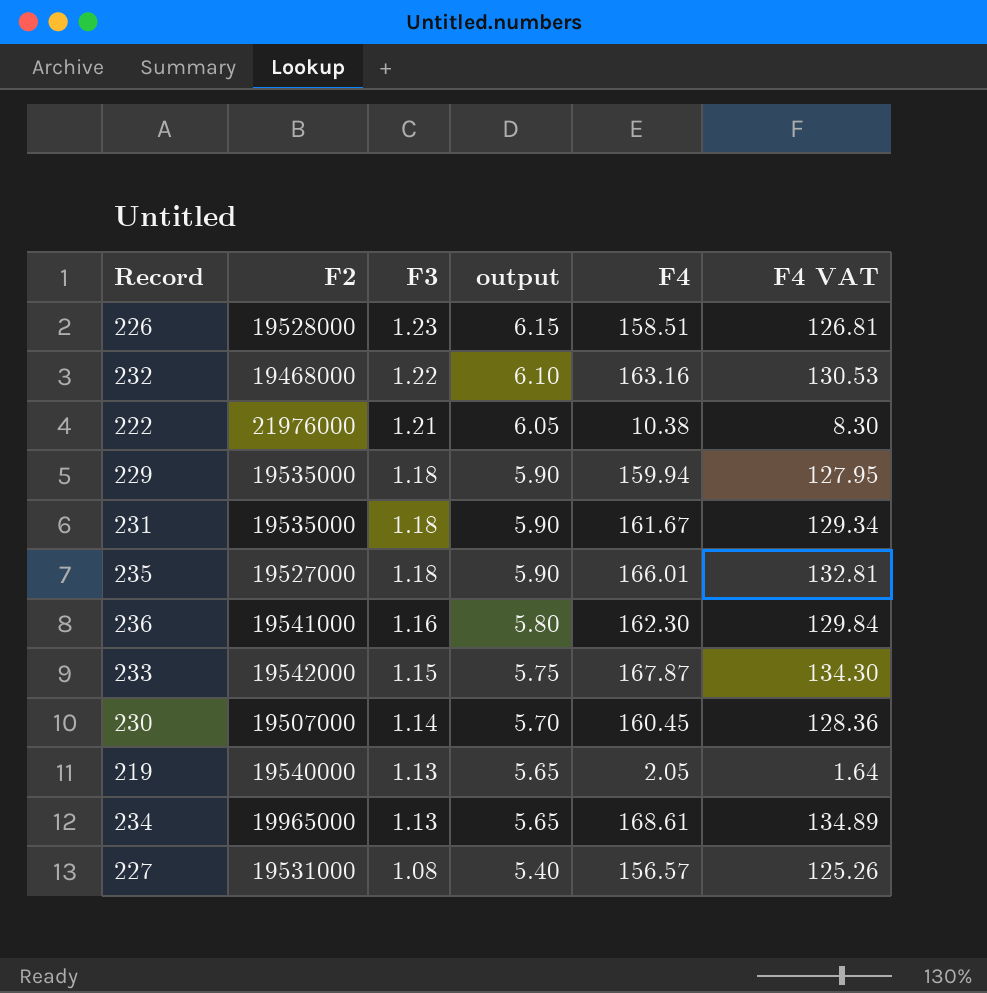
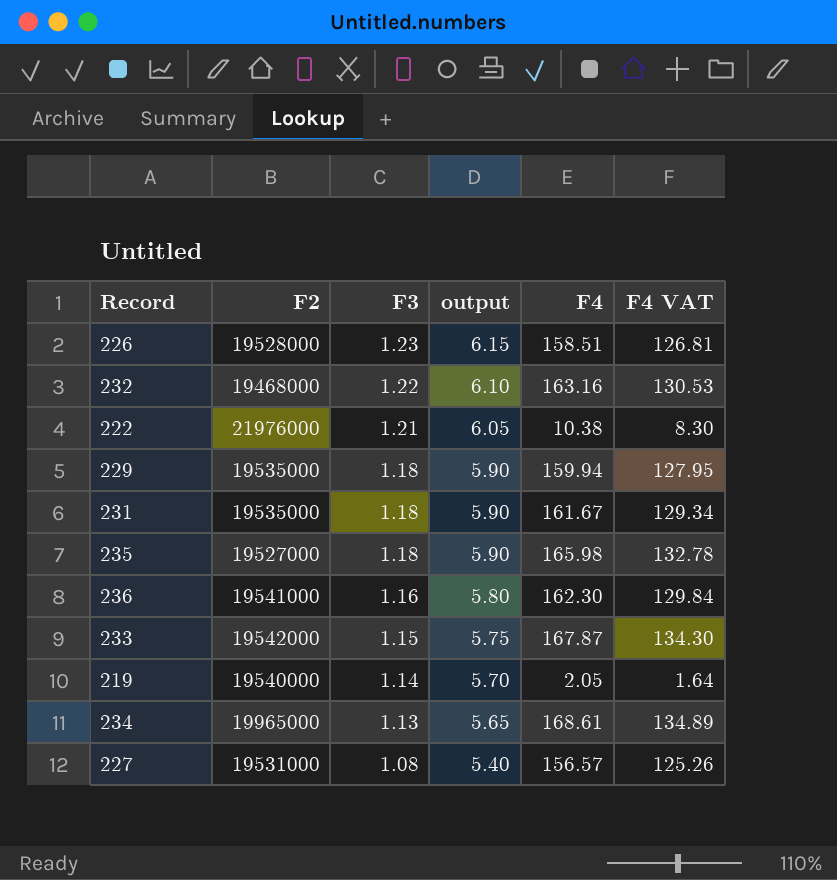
row 230: 19507000 | 1.14 | 5.70 | 160.45 | 128.36 -> none
235 | F4: 166.01 -> 165.98
235 | F4 VAT: 132.81 -> 132.78
219 | F3: 1.13 -> 1.14
219 | output: 5.65 -> 5.70

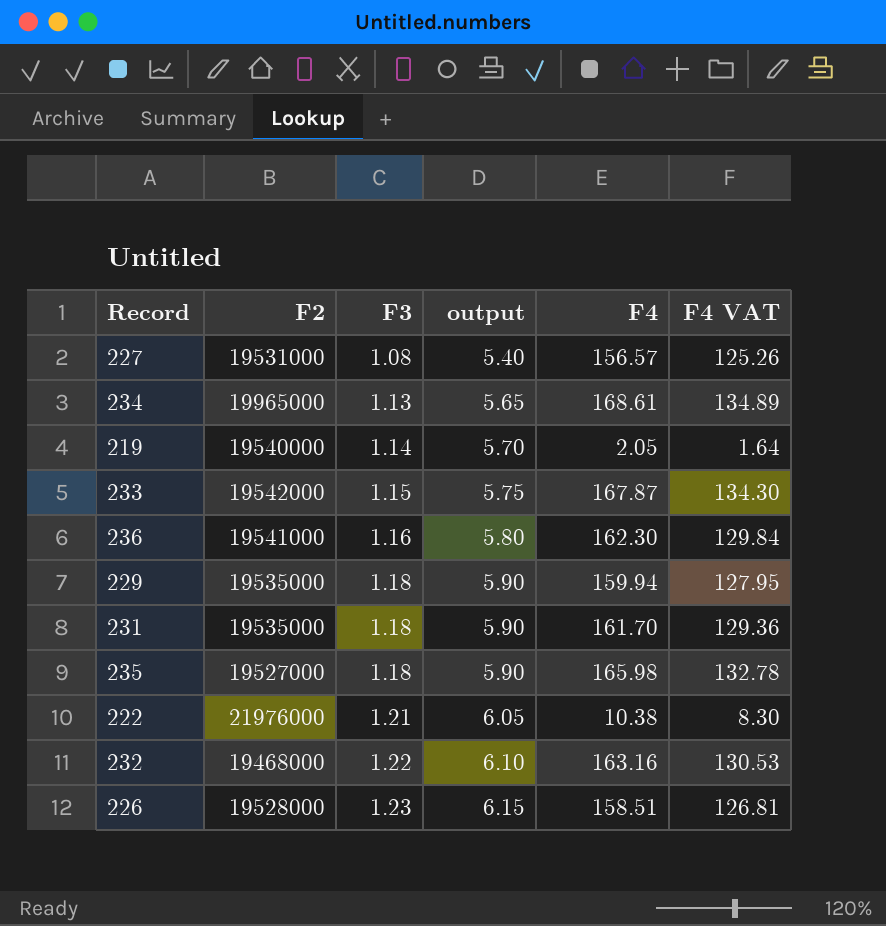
row order: F3 descending -> F3 ascending
231 | F4: 161.67 -> 161.70
231 | F4 VAT: 129.34 -> 129.36

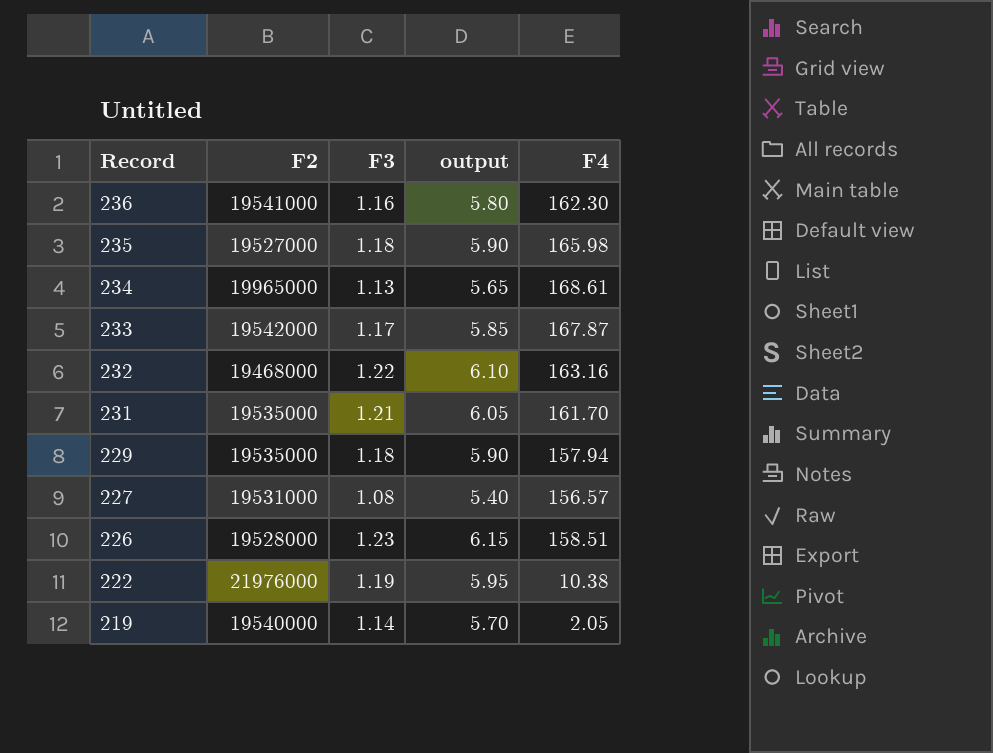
row order: F3 ascending -> Record descending
column F4 VAT | formula: [F4] * 0.8 -> none
233 | F3: 1.15 -> 1.17
233 | output: 5.75 -> 5.85
231 | F3: 1.18 -> 1.21
231 | output: 5.90 -> 6.05
229 | F4: 159.94 -> 157.94
222 | F3: 1.21 -> 1.19
222 | output: 6.05 -> 5.95

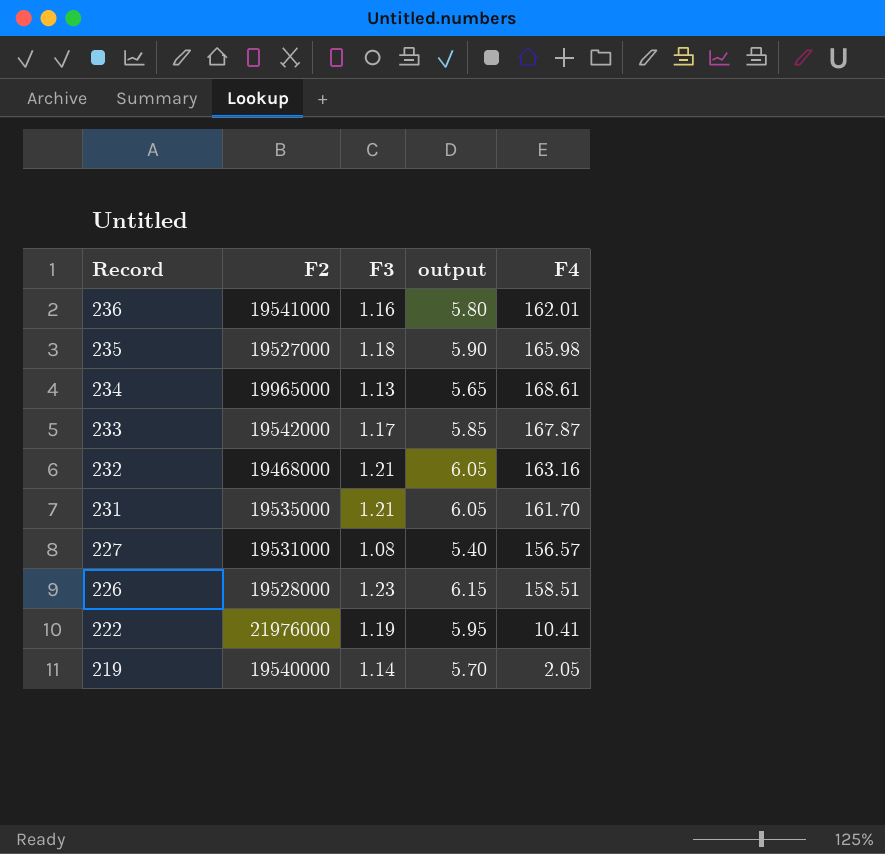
row 229: 19535000 | 1.18 | 5.90 | 157.94 -> none
236 | F4: 162.30 -> 162.01
232 | F3: 1.22 -> 1.21
232 | output: 6.10 -> 6.05
222 | F4: 10.38 -> 10.41

